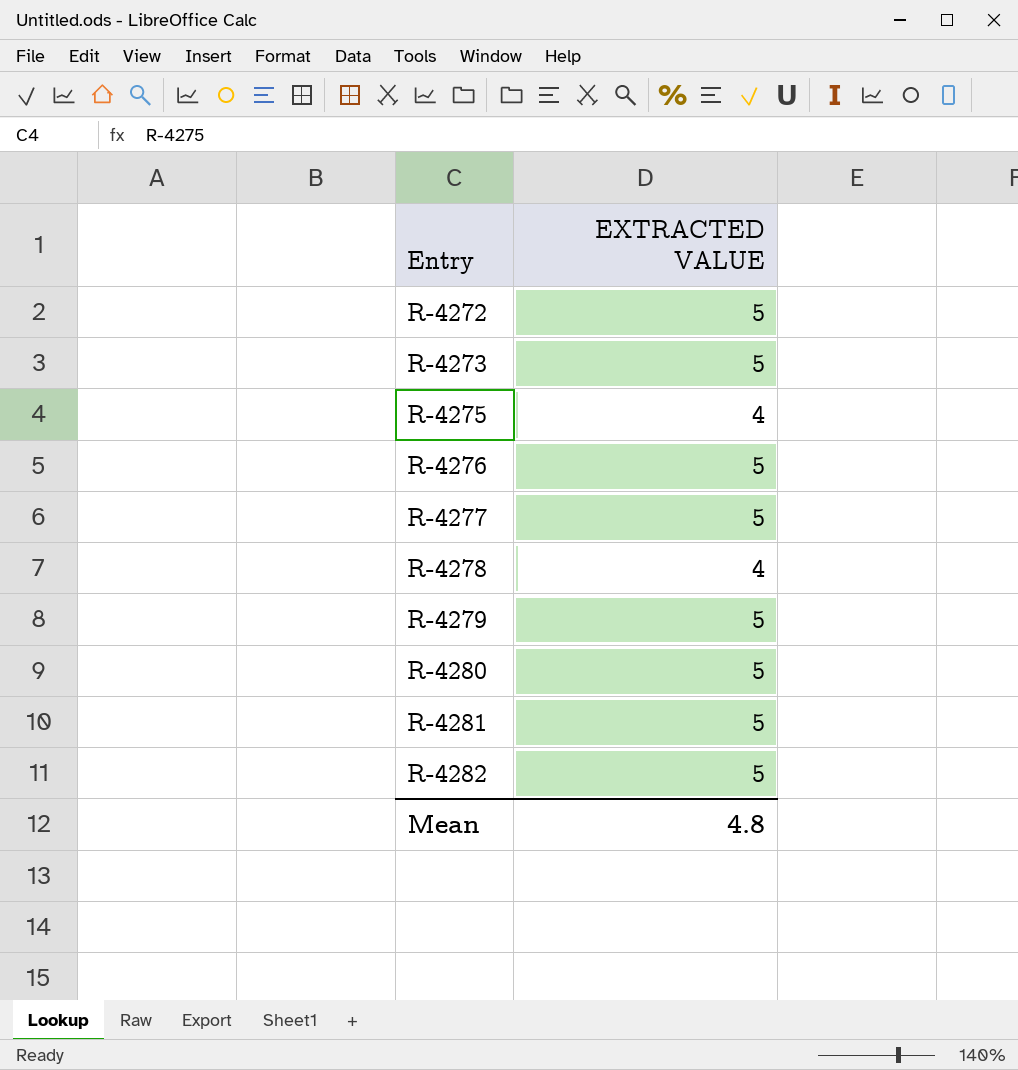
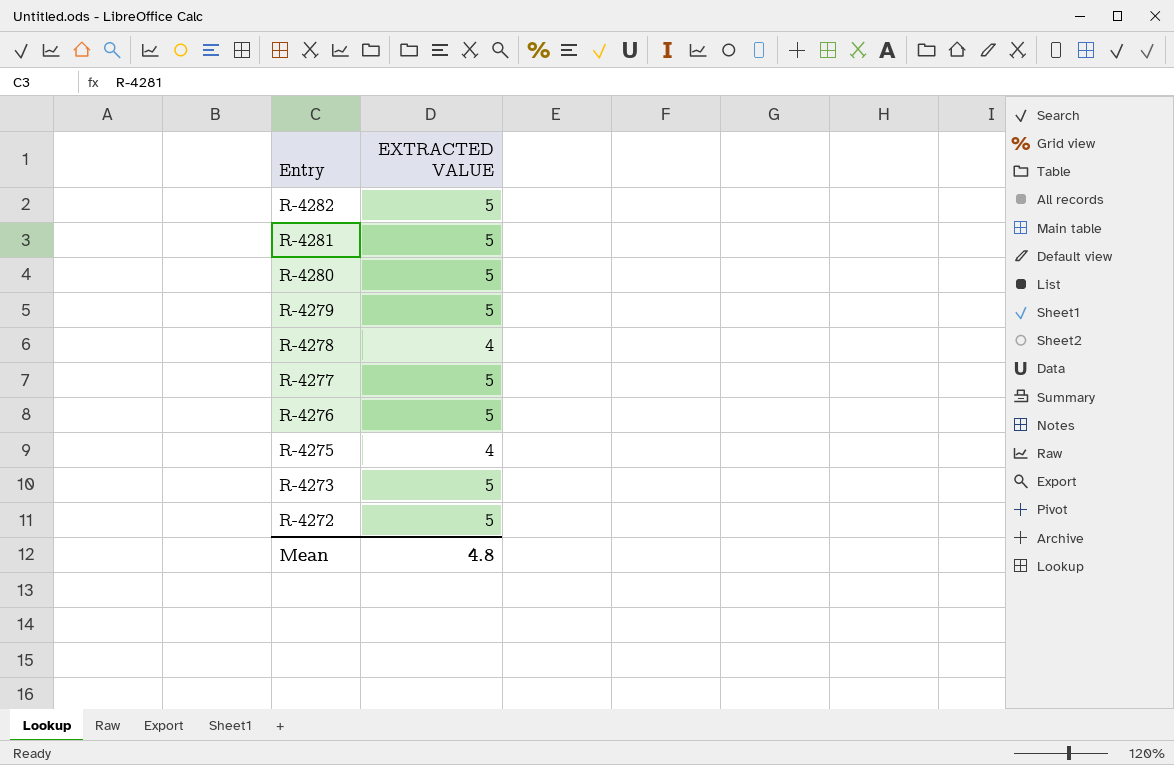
row order: Entry ascending -> Entry descending

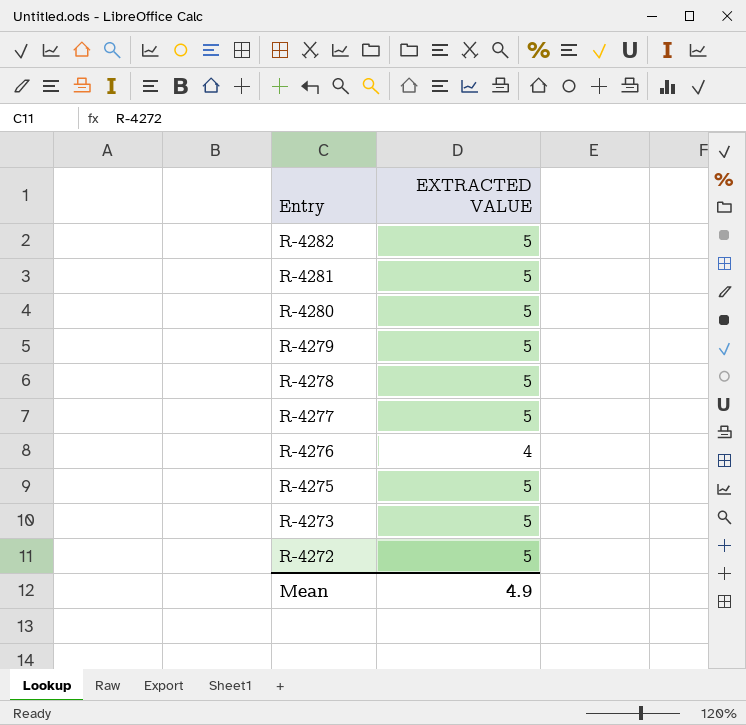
R-4278 | EXTRACTED VALUE: 4 -> 5
R-4276 | EXTRACTED VALUE: 5 -> 4
R-4275 | EXTRACTED VALUE: 4 -> 5
Mean | EXTRACTED VALUE: 4.8 -> 4.9

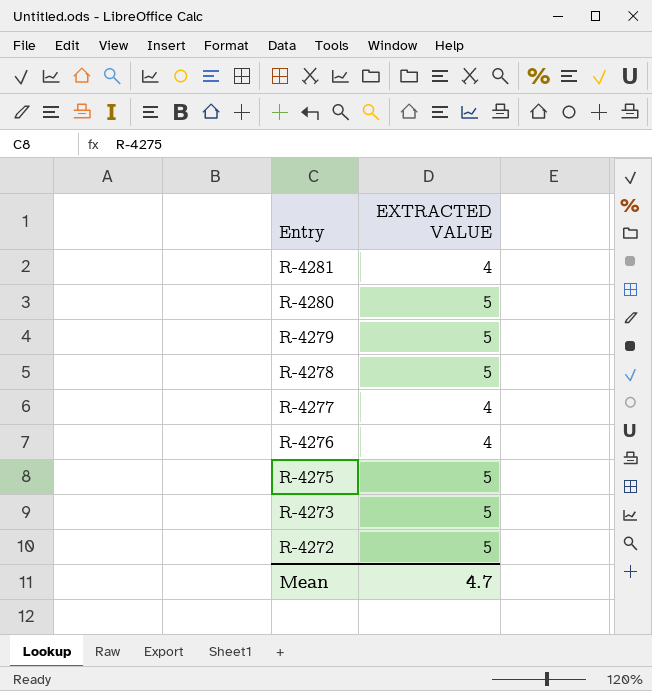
row R-4282: 5 -> none
R-4281 | EXTRACTED VALUE: 5 -> 4
R-4277 | EXTRACTED VALUE: 5 -> 4
Mean | EXTRACTED VALUE: 4.9 -> 4.7

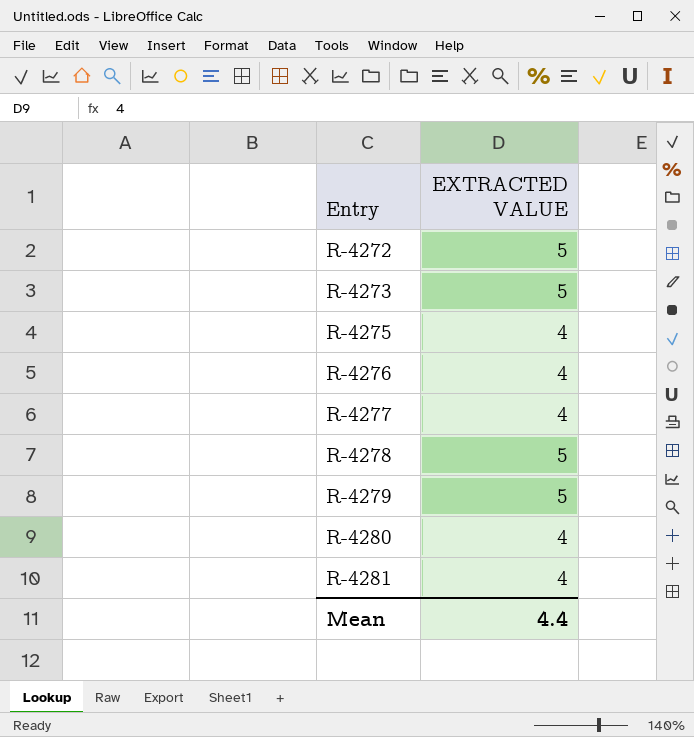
row order: Entry descending -> Entry ascending
R-4275 | EXTRACTED VALUE: 5 -> 4
R-4280 | EXTRACTED VALUE: 5 -> 4
Mean | EXTRACTED VALUE: 4.7 -> 4.4

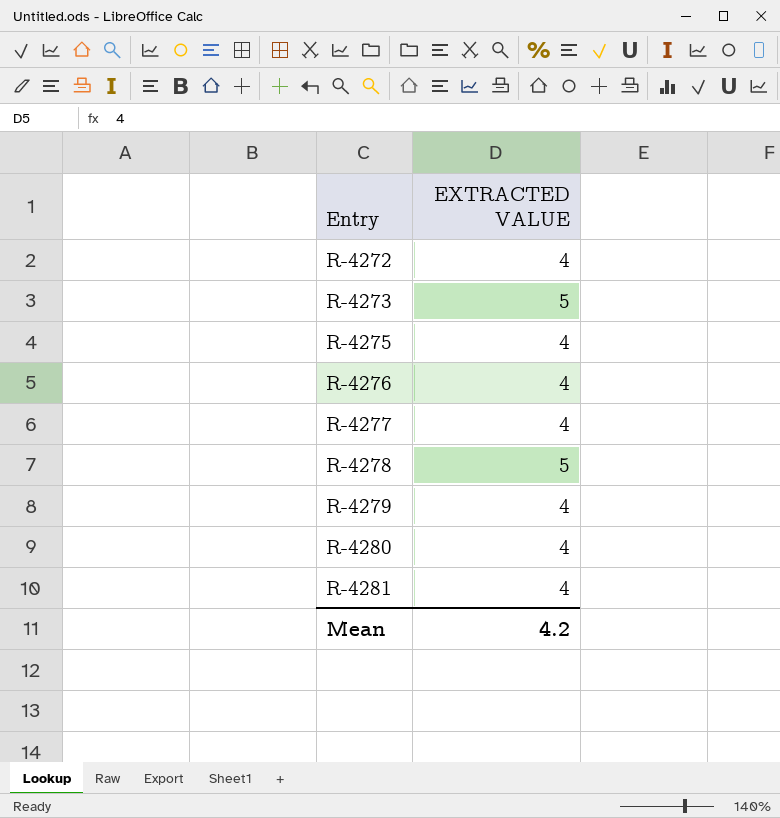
R-4272 | EXTRACTED VALUE: 5 -> 4
R-4279 | EXTRACTED VALUE: 5 -> 4
Mean | EXTRACTED VALUE: 4.4 -> 4.2

